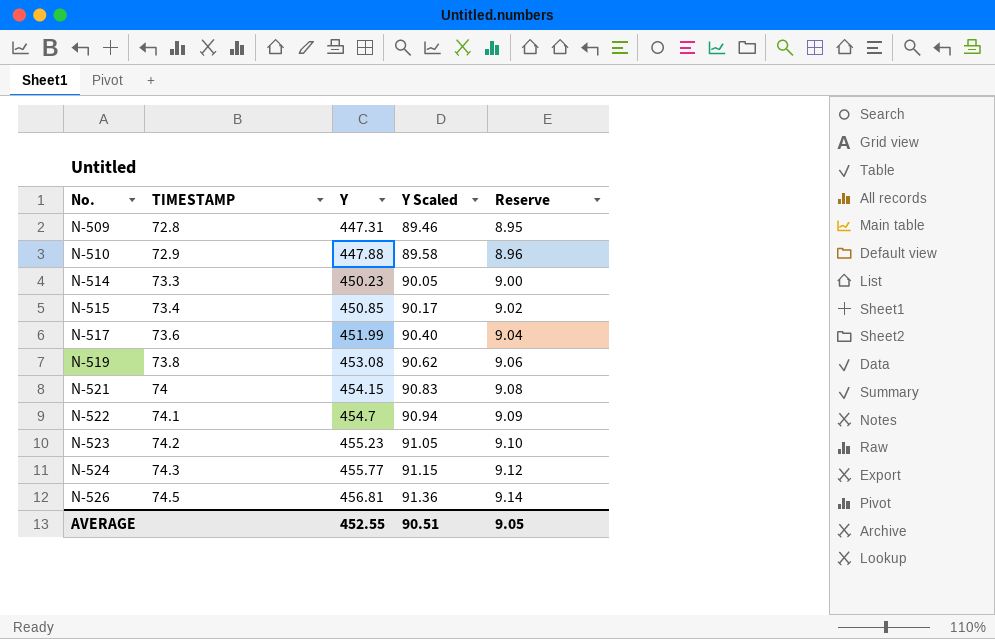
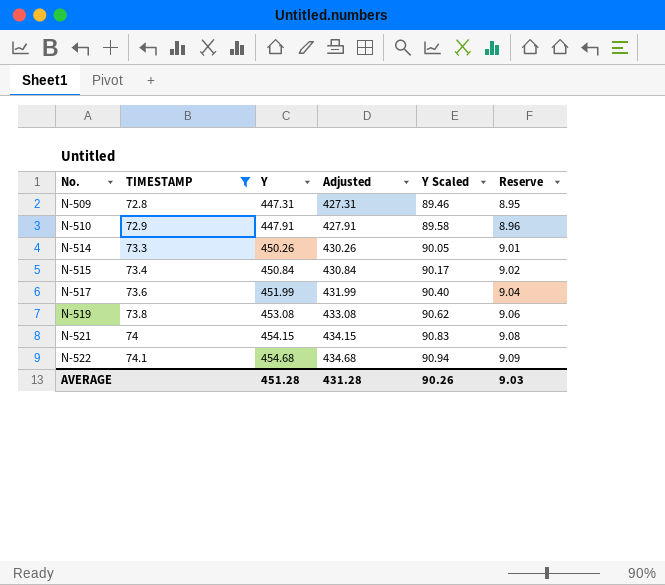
filter: none -> TIMESTAMP <= 74.1
column Adjusted | formula: none -> [Y] - 20
N-510 | Y: 447.88 -> 447.91
N-514 | Y: 450.23 -> 450.26
N-514 | Reserve: 9.00 -> 9.01
N-515 | Y: 450.85 -> 450.84
N-522 | Y: 454.7 -> 454.68
AVERAGE | Y: 452.55 -> 451.28
AVERAGE | Y Scaled: 90.51 -> 90.26
AVERAGE | Reserve: 9.05 -> 9.03

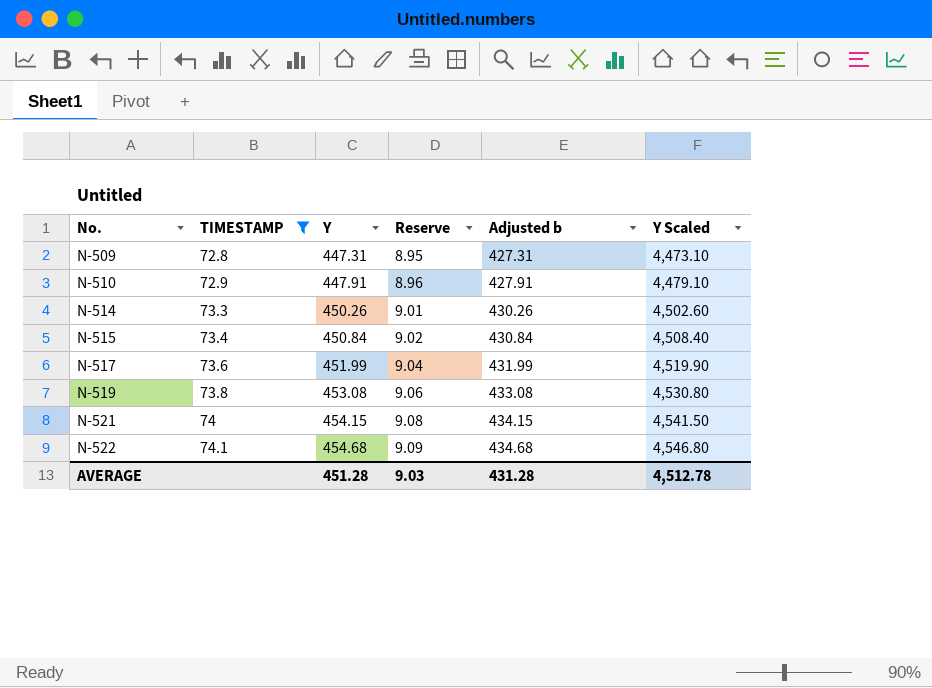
column Reserve | position: 6 -> 4
column name: Adjusted -> Adjusted b
column Y Scaled | formula: [Y] * 0.2 -> [Y] * 10
AVERAGE | Y Scaled: 90.26 -> 4,512.78

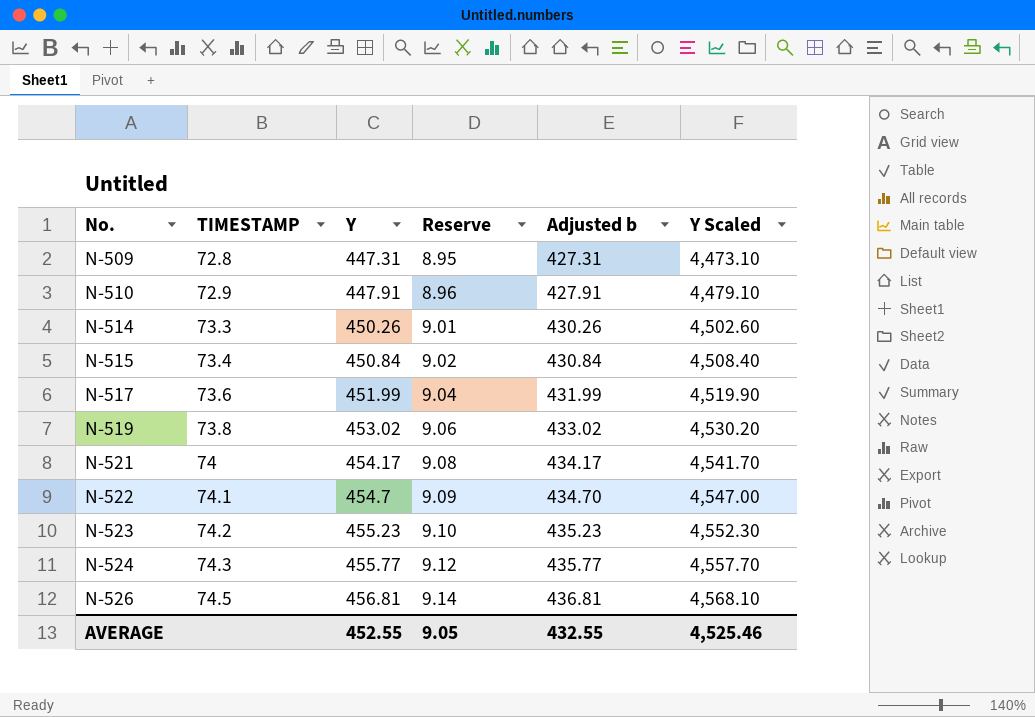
filter: TIMESTAMP <= 74.1 -> none
N-519 | Y: 453.08 -> 453.02
N-519 | Adjusted b: 433.08 -> 433.02
N-519 | Y Scaled: 4,530.80 -> 4,530.20
N-521 | Y: 454.15 -> 454.17
N-521 | Adjusted b: 434.15 -> 434.17
N-521 | Y Scaled: 4,541.50 -> 4,541.70
N-522 | Y: 454.68 -> 454.7
N-522 | Adjusted b: 434.68 -> 434.70
N-522 | Y Scaled: 4,546.80 -> 4,547.00
AVERAGE | Y: 451.28 -> 452.55
AVERAGE | Reserve: 9.03 -> 9.05
AVERAGE | Adjusted b: 431.28 -> 432.55
AVERAGE | Y Scaled: 4,512.78 -> 4,525.46

